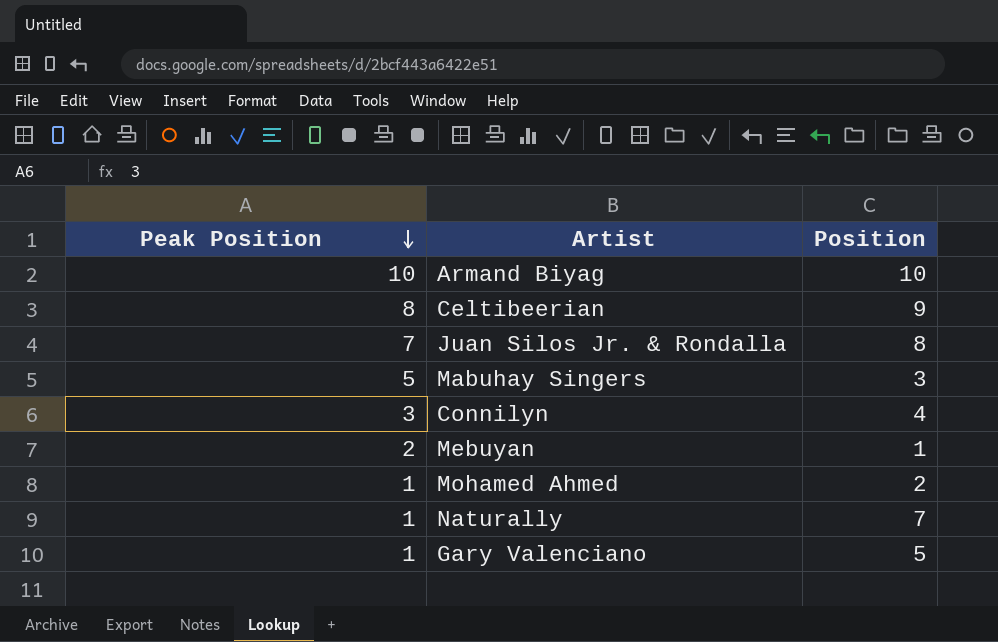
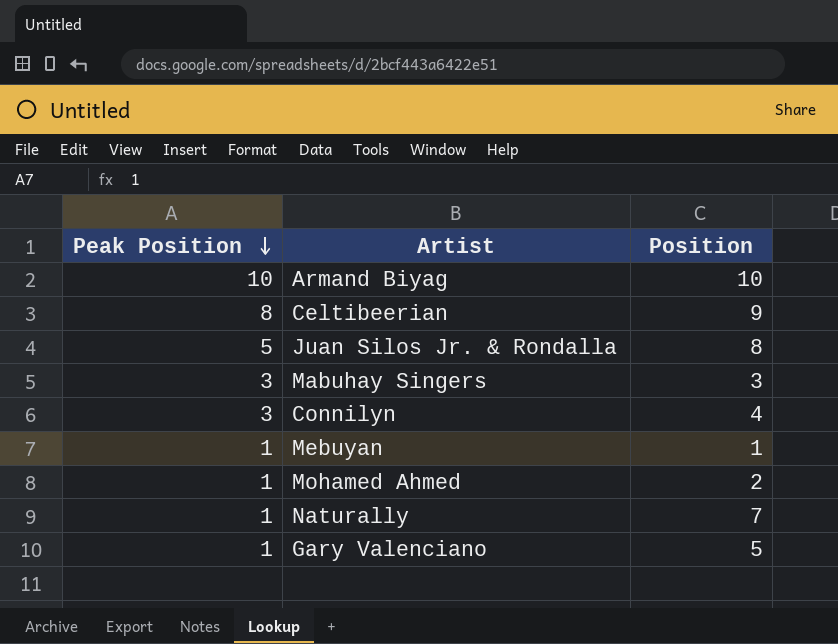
Juan Silos Jr. & Rondalla | Peak Position: 7 -> 5
Mabuhay Singers | Peak Position: 5 -> 3
Mebuyan | Peak Position: 2 -> 1

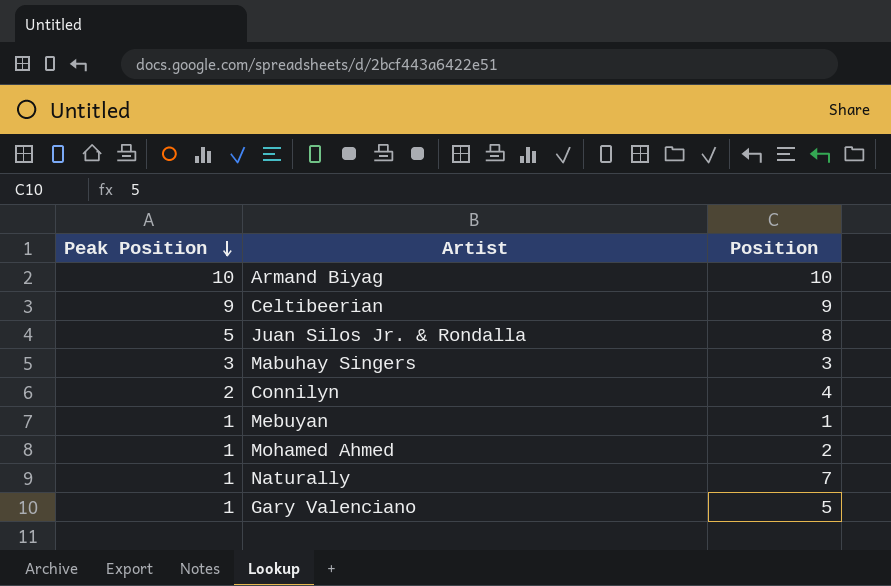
Celtibeerian | Peak Position: 8 -> 9
Connilyn | Peak Position: 3 -> 2

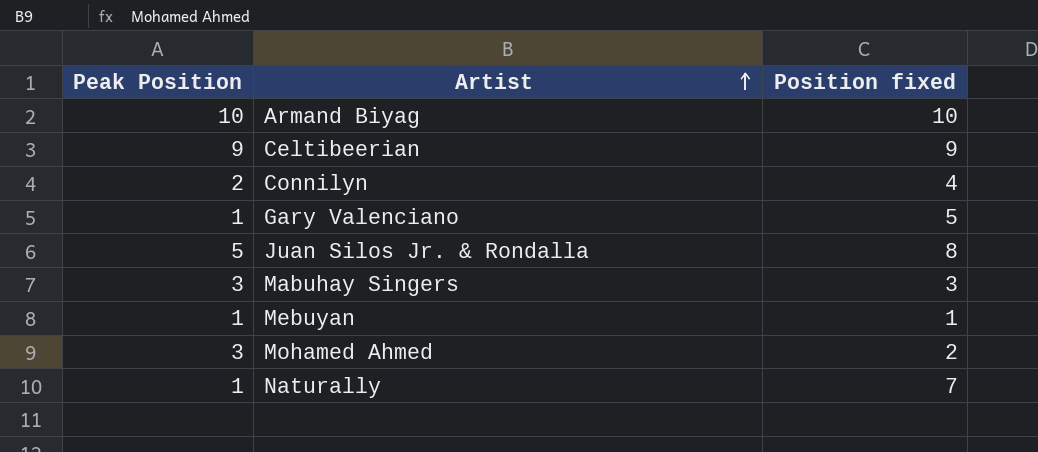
row order: Peak Position descending -> Artist ascending
column name: Position -> Position fixed
Mohamed Ahmed | Peak Position: 1 -> 3

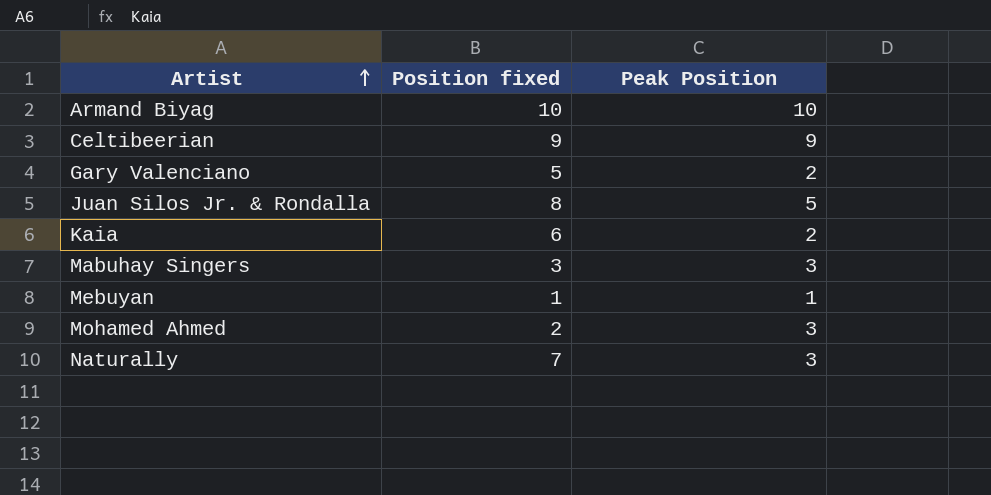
column Peak Position | position: 1 -> 3
row Connilyn: 2 | 4 -> none
Gary Valenciano | Peak Position: 1 -> 2
row Kaia: none -> 6 | 2
Naturally | Peak Position: 1 -> 3

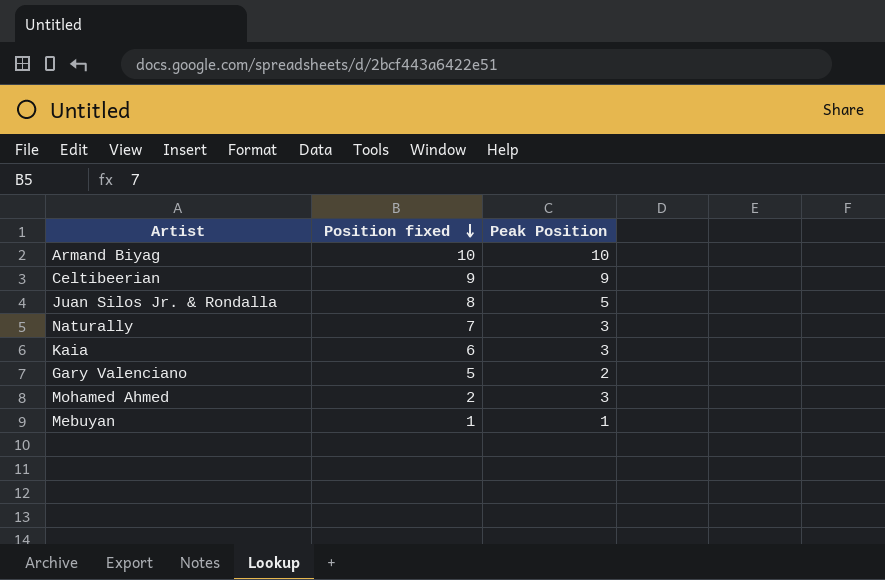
row order: Artist ascending -> Position fixed descending
row Mabuhay Singers: 3 | 3 -> none
Kaia | Peak Position: 2 -> 3

